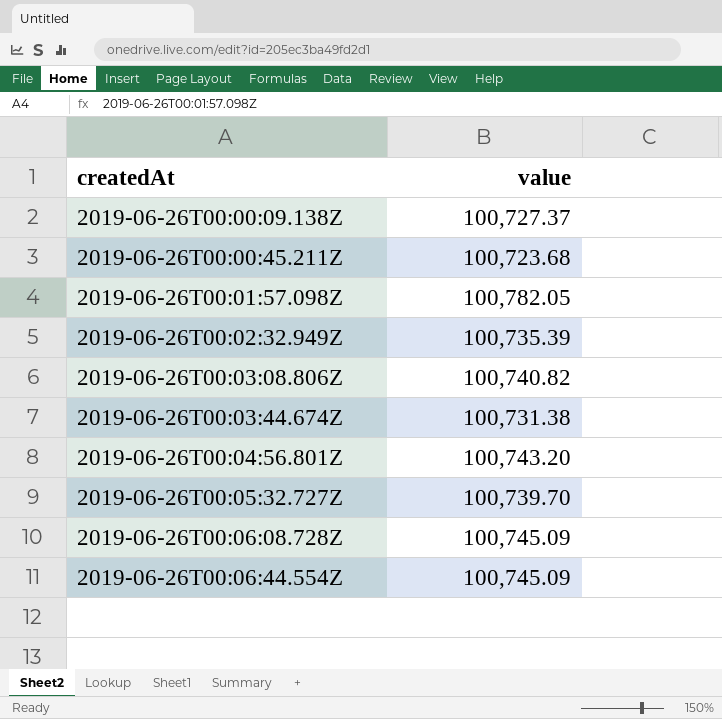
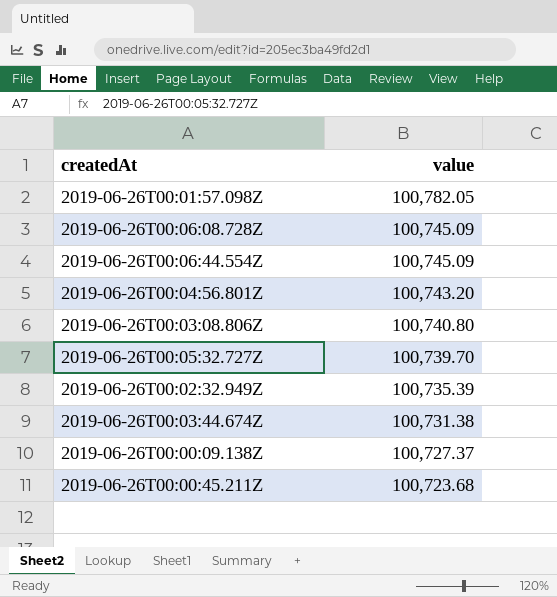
row order: createdAt ascending -> value descending
2019-06-26T00:03:08.806Z | value: 100,740.82 -> 100,740.80

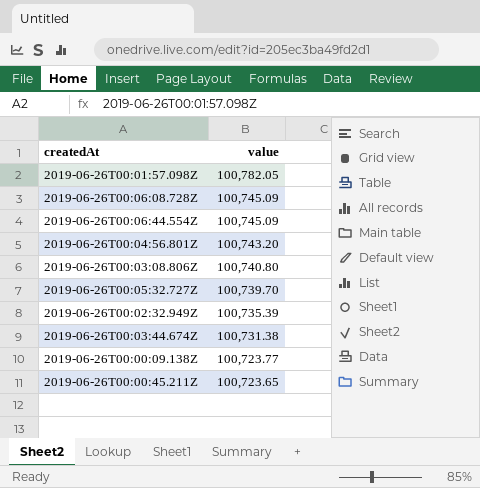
2019-06-26T00:00:09.138Z | value: 100,727.37 -> 100,723.77
2019-06-26T00:00:45.211Z | value: 100,723.68 -> 100,723.65

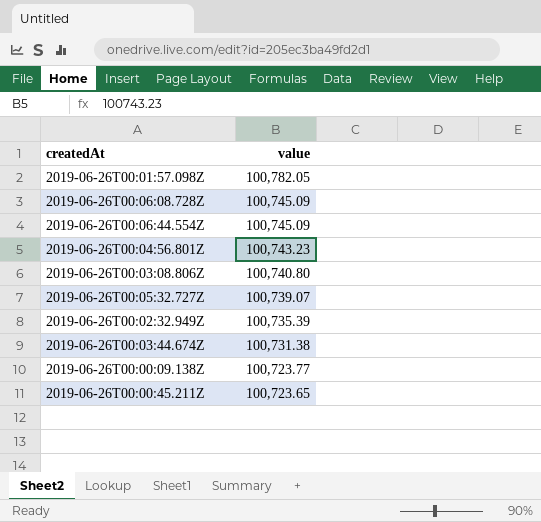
2019-06-26T00:04:56.801Z | value: 100,743.20 -> 100,743.23
2019-06-26T00:05:32.727Z | value: 100,739.70 -> 100,739.07

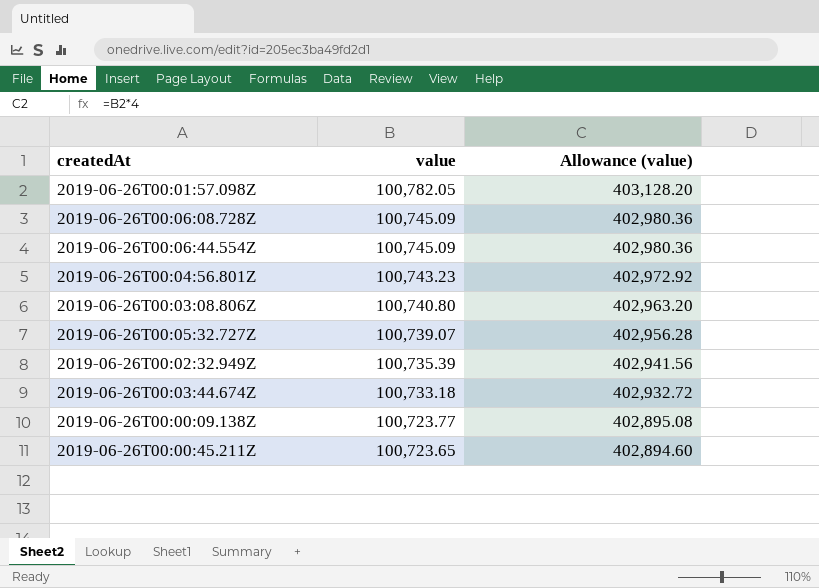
column Allowance (value) | formula: none -> [value] * 4
2019-06-26T00:03:44.674Z | value: 100,731.38 -> 100,733.18

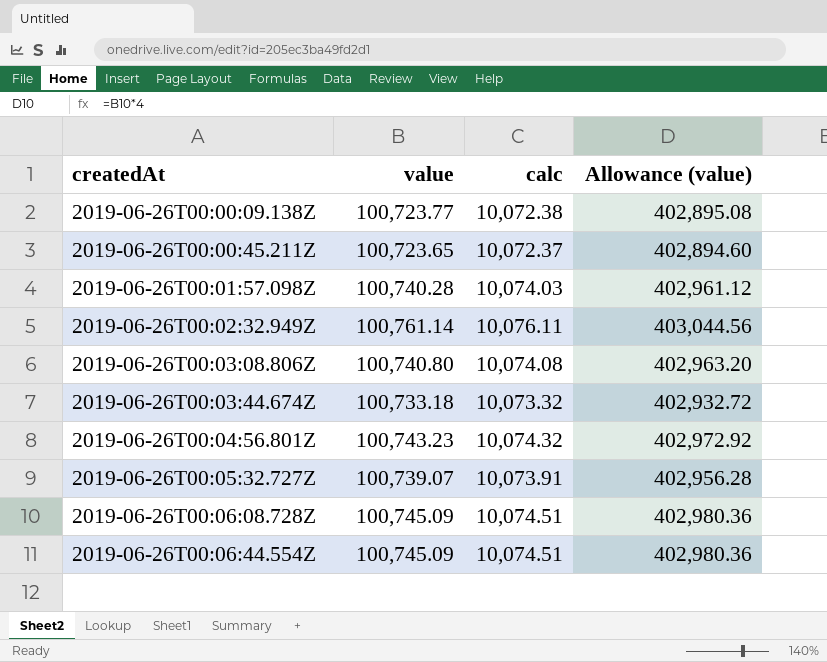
row order: value descending -> createdAt ascending
column calc | formula: none -> [value] * 0.1
2019-06-26T00:01:57.098Z | value: 100,782.05 -> 100,740.28
2019-06-26T00:01:57.098Z | Allowance (value): 403,128.20 -> 402,961.12
2019-06-26T00:02:32.949Z | value: 100,735.39 -> 100,761.14
2019-06-26T00:02:32.949Z | Allowance (value): 402,941.56 -> 403,044.56

